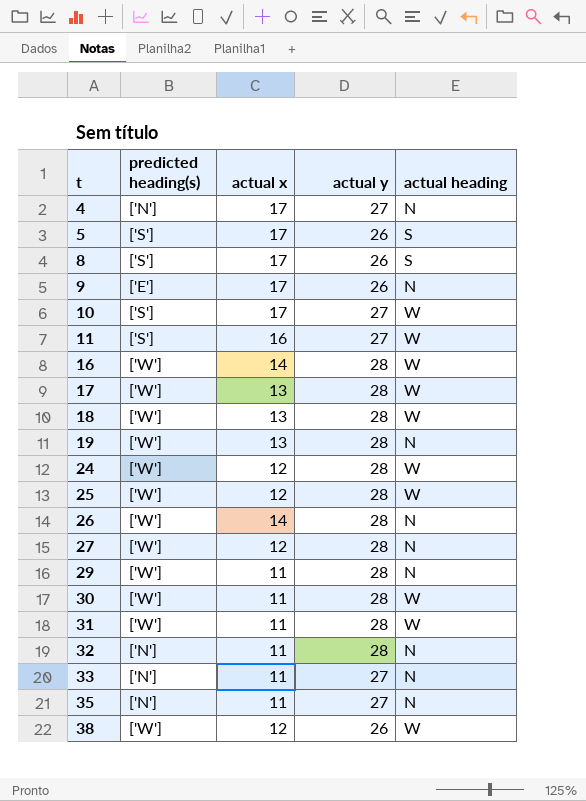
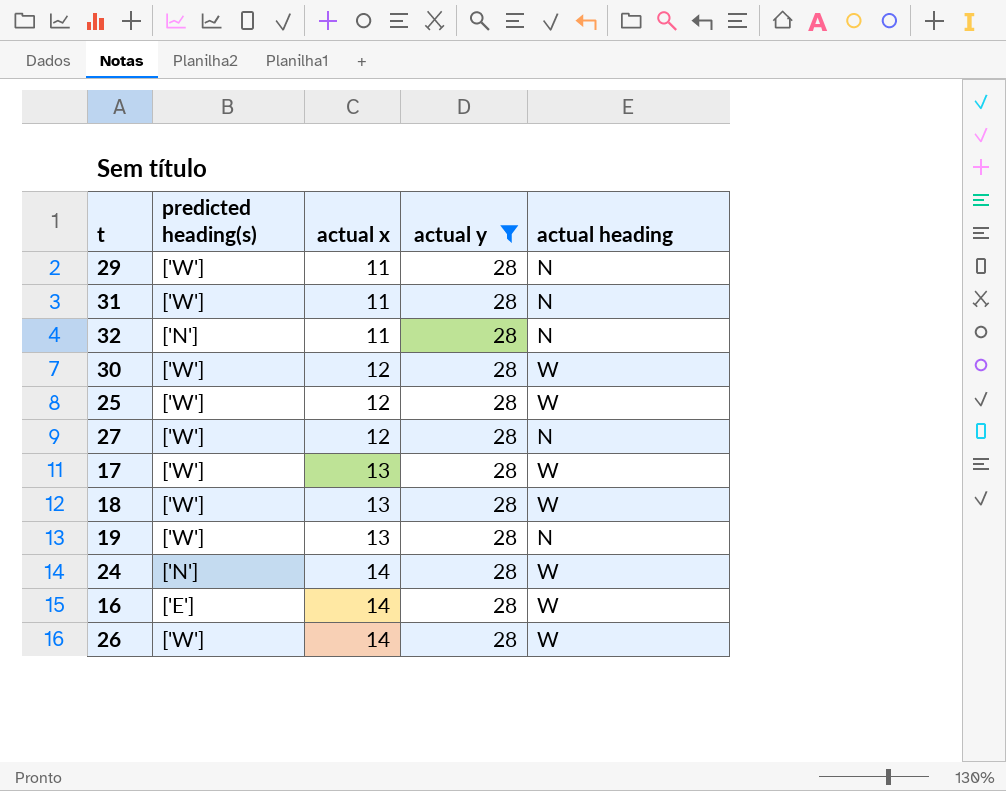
filter: none -> actual y = 28
row order: t ascending -> actual x ascending
31 | actual heading: W -> N
30 | actual x: 11 -> 12
24 | predicted heading(s): ['W'] -> ['N']
24 | actual x: 12 -> 14
16 | predicted heading(s): ['W'] -> ['E']
26 | actual heading: N -> W

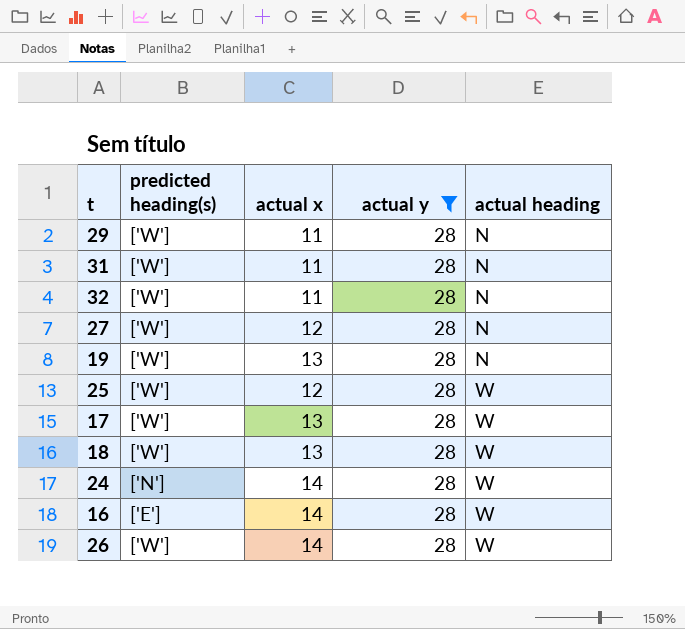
row order: actual x ascending -> actual heading ascending
row 30: ['W'] | 12 | 28 | W -> none
32 | predicted heading(s): ['N'] -> ['W']

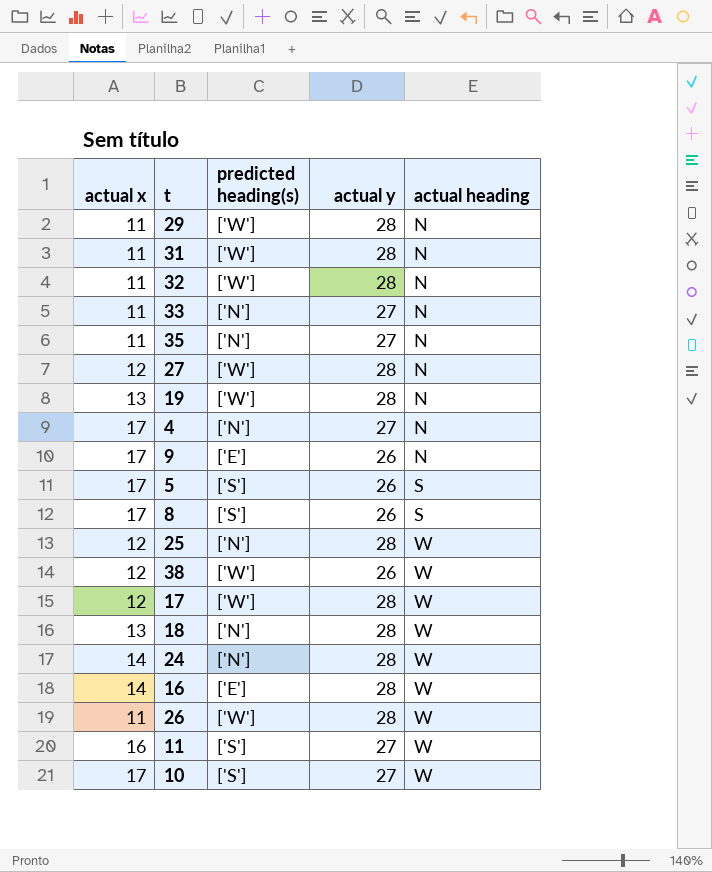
filter: actual y = 28 -> none
column actual x | position: 3 -> 1
25 | predicted heading(s): ['W'] -> ['N']
17 | actual x: 13 -> 12
18 | predicted heading(s): ['W'] -> ['N']
26 | actual x: 14 -> 11

